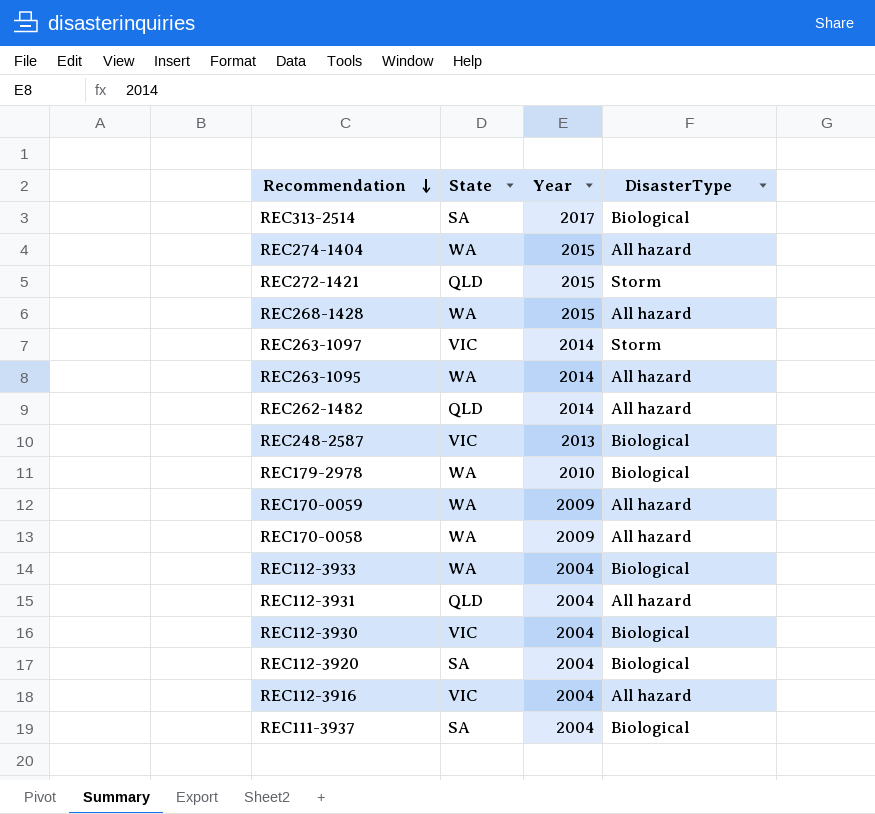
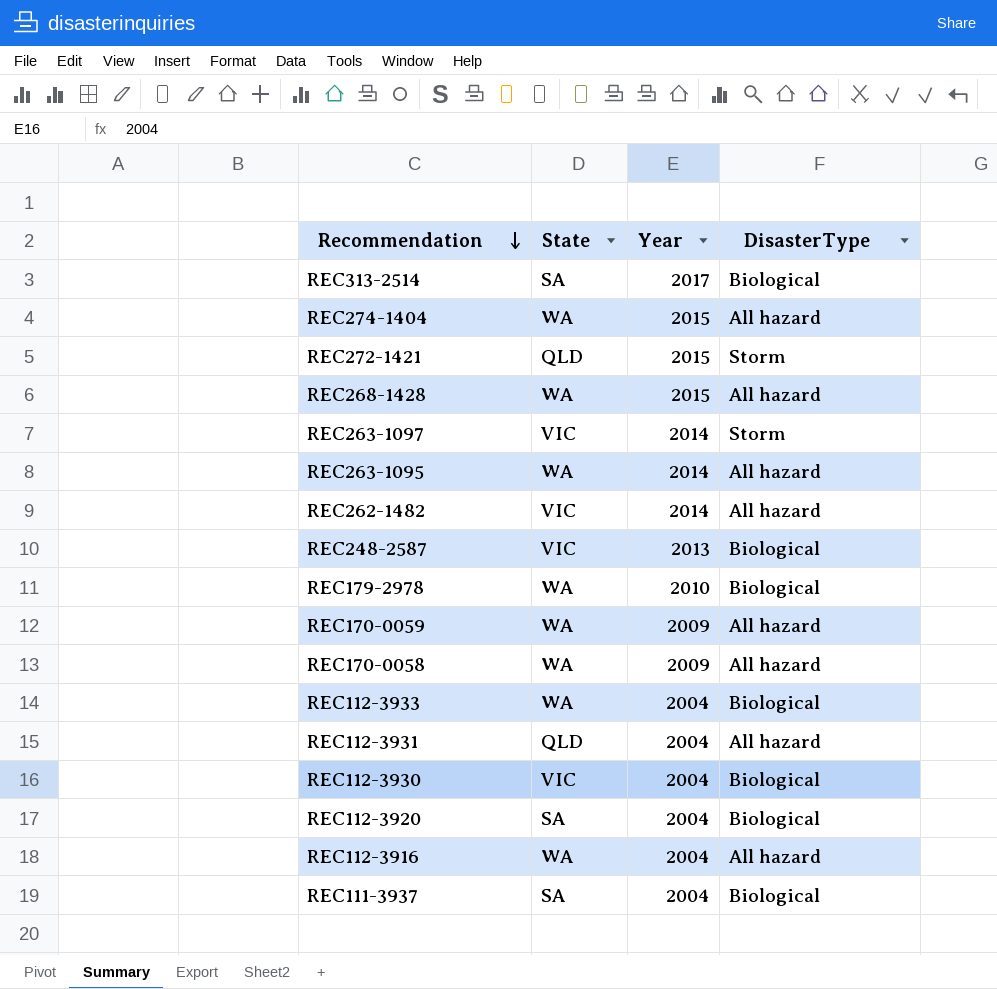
REC262-1482 | State: QLD -> VIC
REC112-3916 | State: VIC -> WA

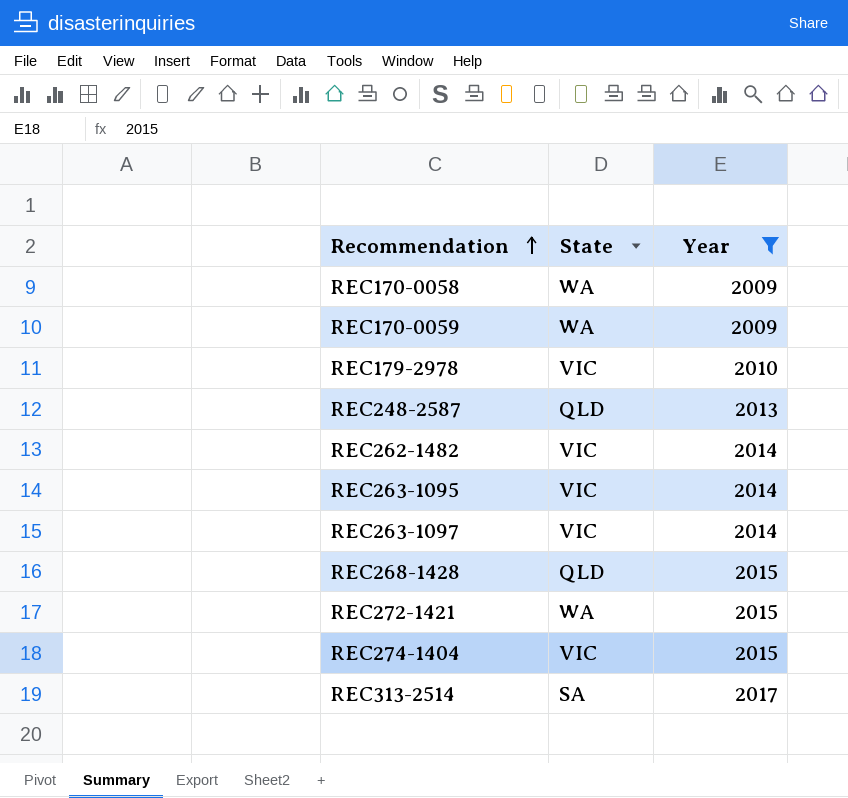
filter: none -> Year != 2004
row order: Recommendation descending -> Recommendation ascending
column DisasterType | position: 4 -> none
REC179-2978 | State: WA -> VIC
REC248-2587 | State: VIC -> QLD
REC263-1095 | State: WA -> VIC
REC268-1428 | State: WA -> QLD
REC272-1421 | State: QLD -> WA
REC274-1404 | State: WA -> VIC

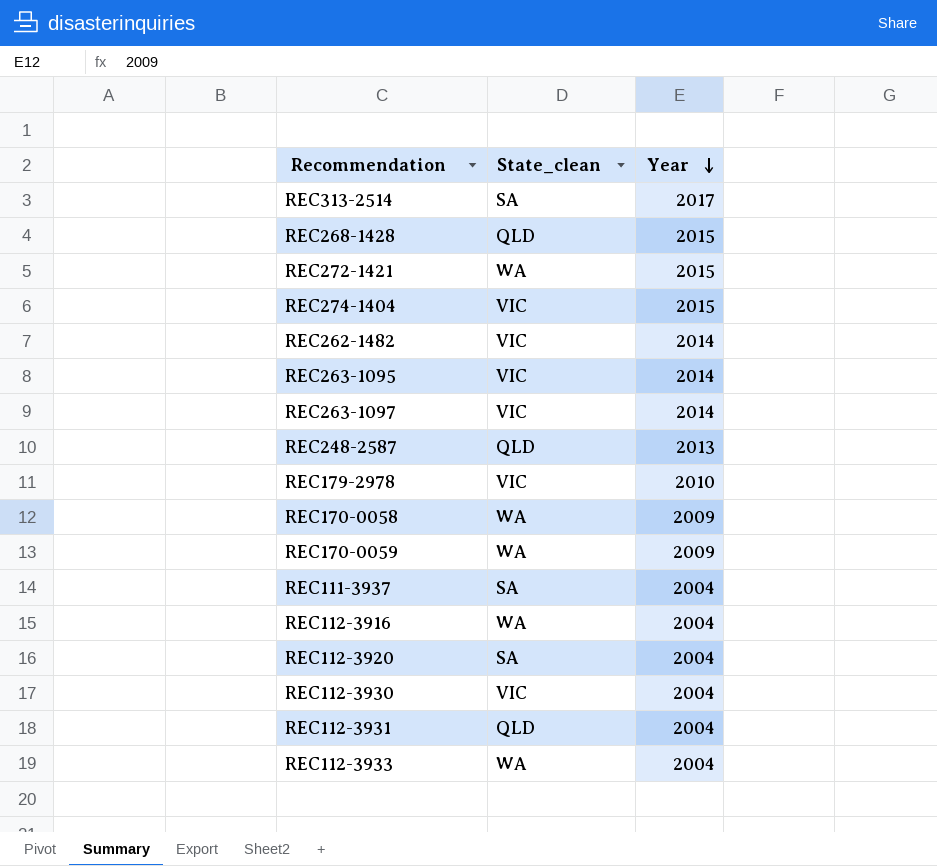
filter: Year != 2004 -> none
row order: Recommendation ascending -> Year descending
column name: State -> State_clean

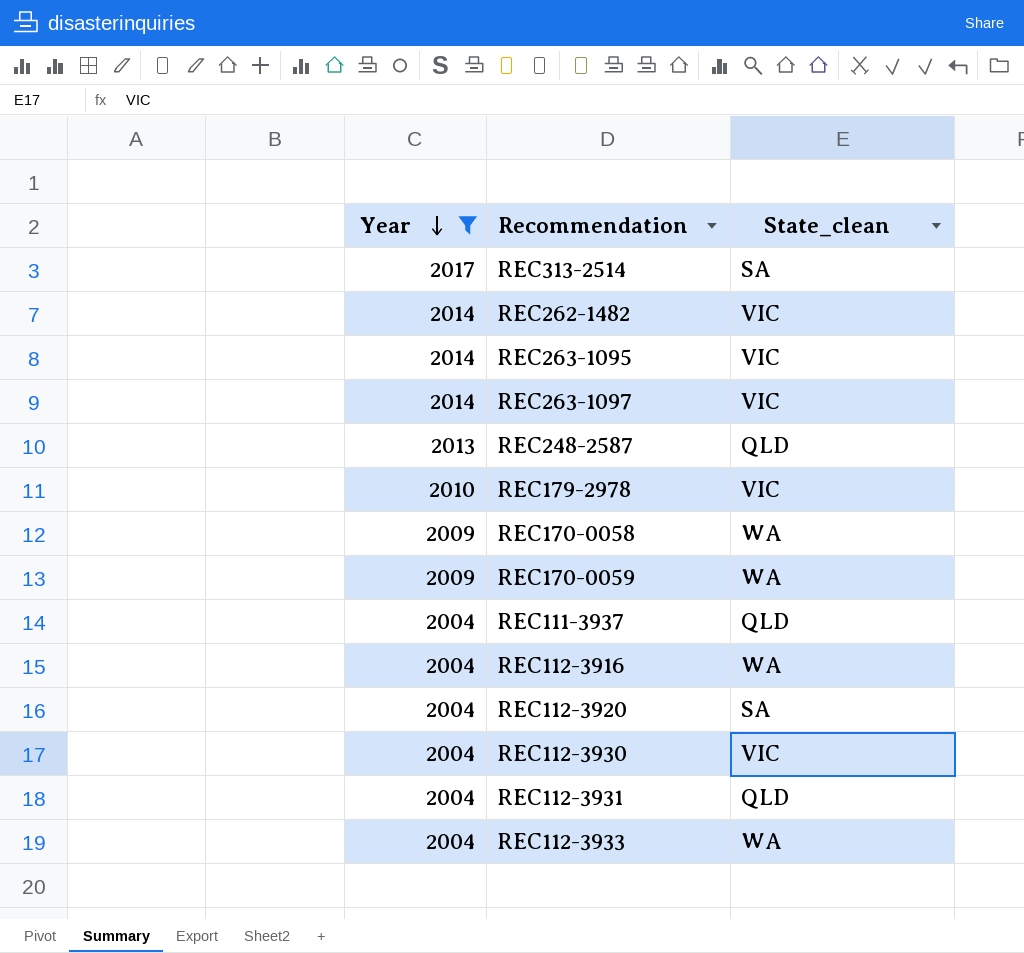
filter: none -> Year != 2015
column Year | position: 3 -> 1
REC111-3937 | State_clean: SA -> QLD

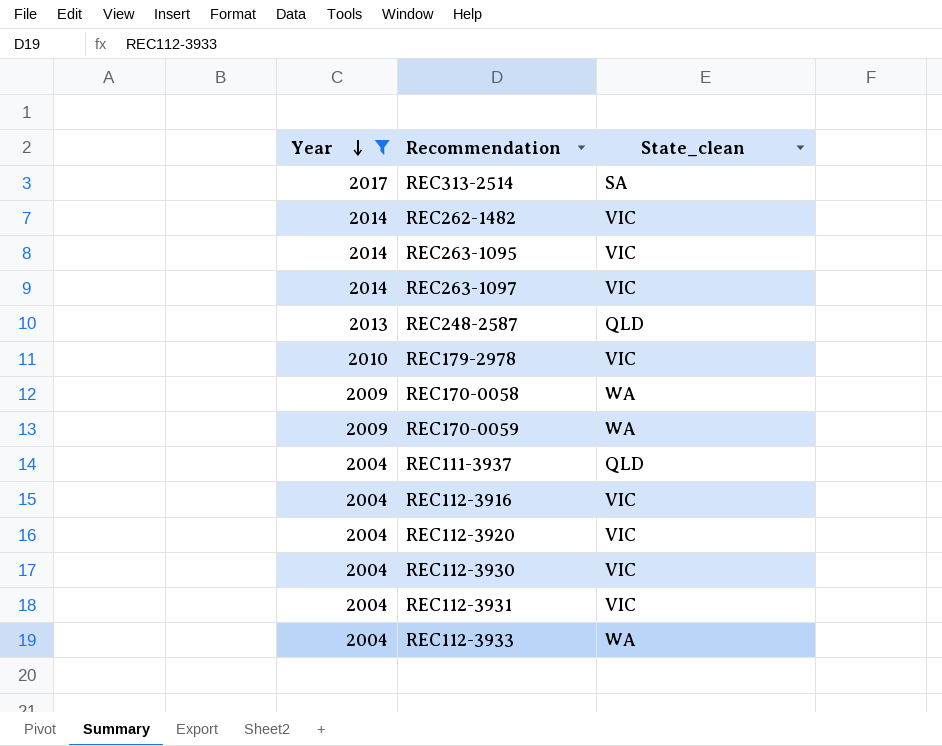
REC112-3916 | State_clean: WA -> VIC
REC112-3920 | State_clean: SA -> VIC
REC112-3931 | State_clean: QLD -> VIC

